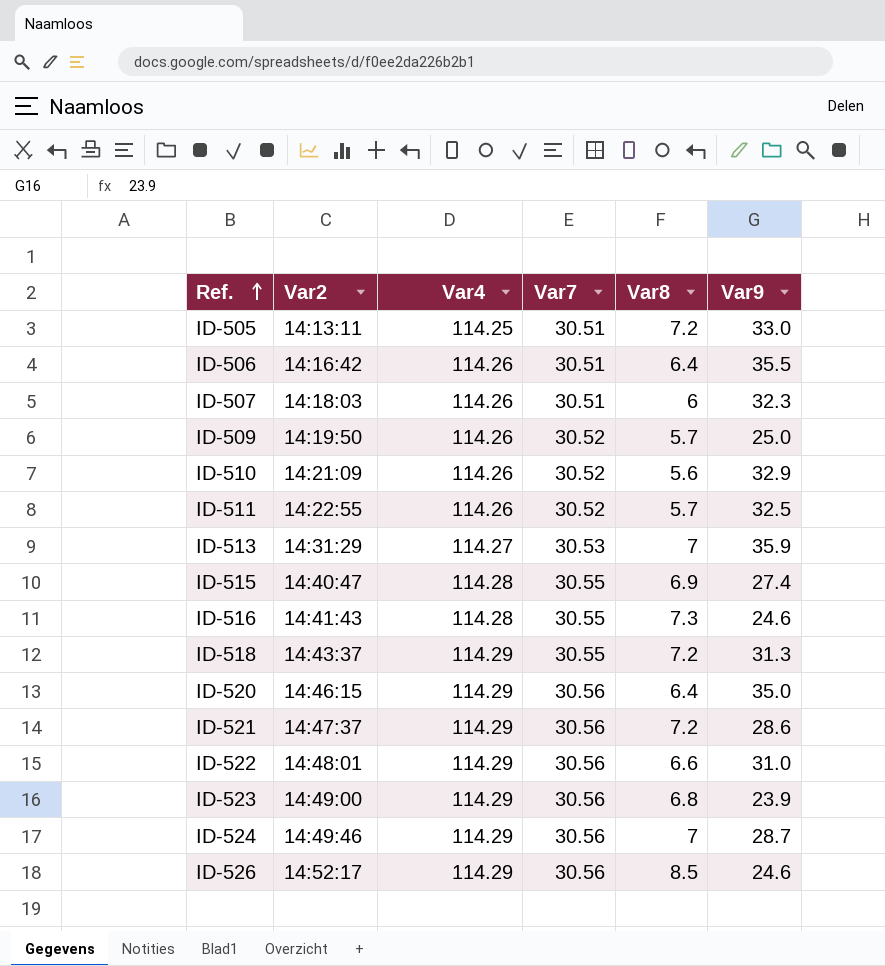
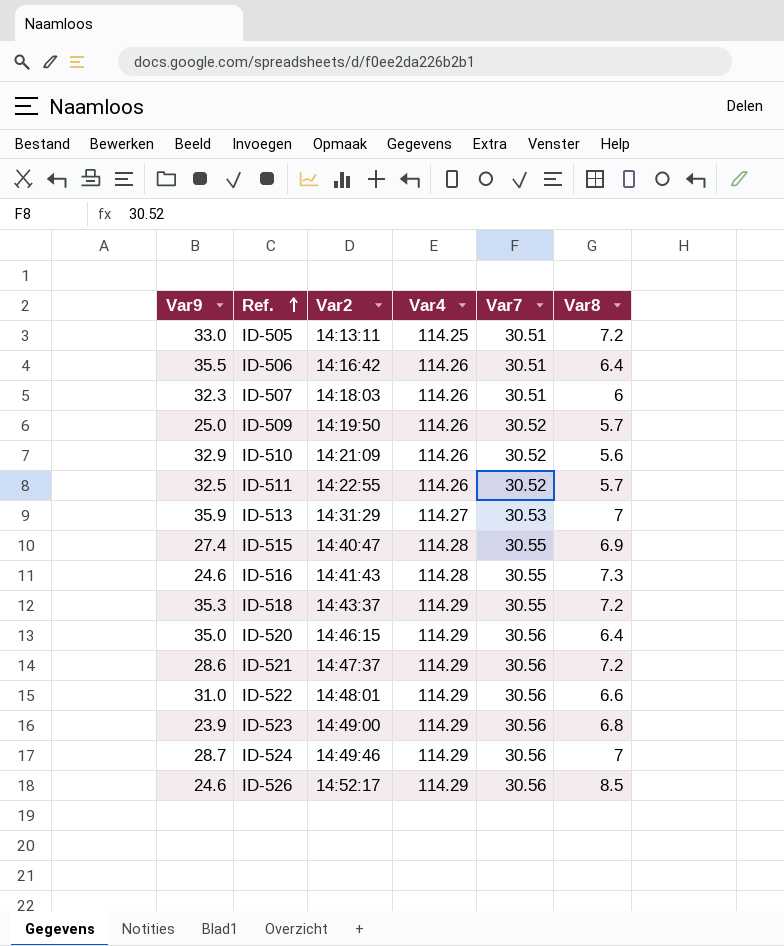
column Var9 | position: 6 -> 1
ID-518 | Var9: 31.3 -> 35.3

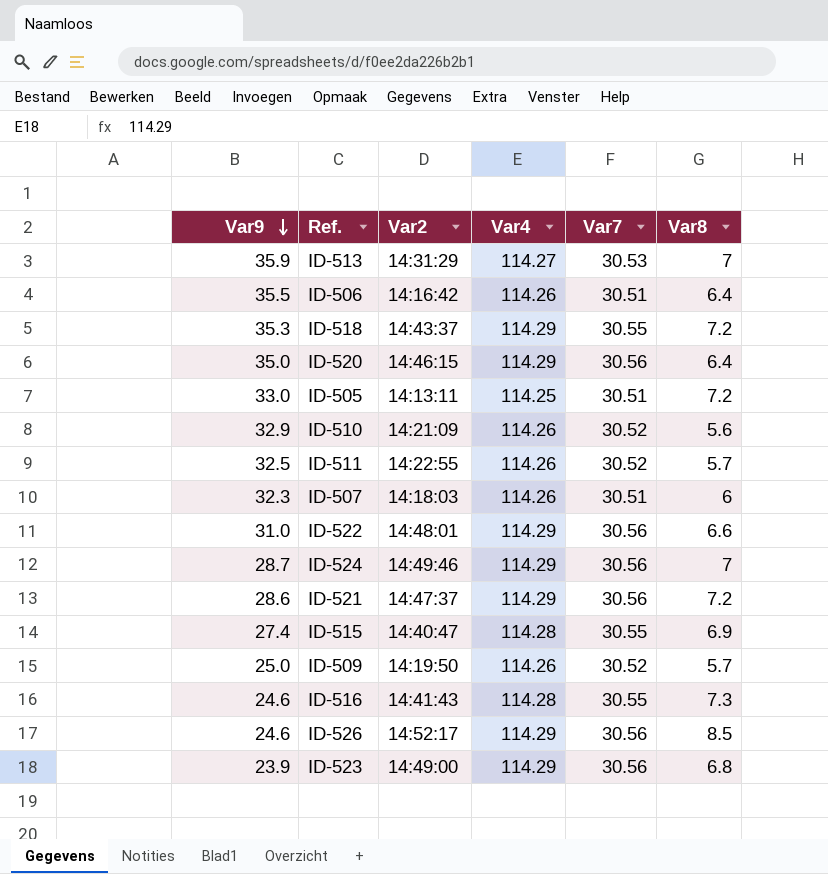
row order: Ref. ascending -> Var9 descending

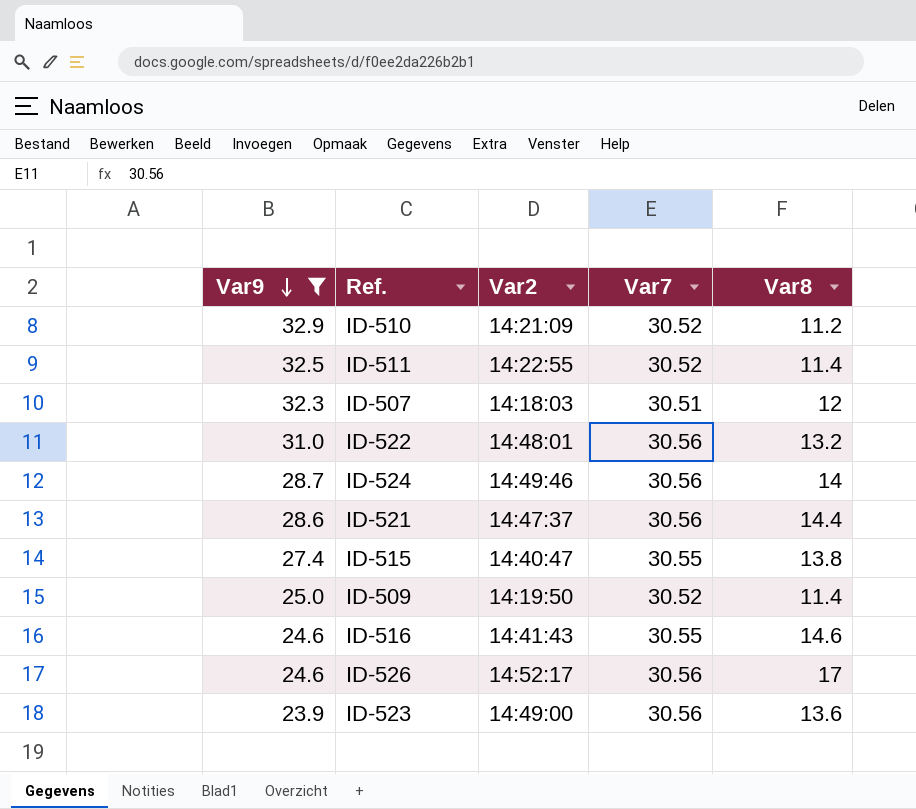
filter: none -> Var9 <= 32.9
column Var4 | position: 4 -> none
ID-510 | Var8: 5.6 -> 11.2
ID-511 | Var8: 5.7 -> 11.4
ID-507 | Var8: 6 -> 12
ID-522 | Var8: 6.6 -> 13.2
ID-524 | Var8: 7 -> 14
ID-521 | Var8: 7.2 -> 14.4
ID-515 | Var8: 6.9 -> 13.8
ID-509 | Var8: 5.7 -> 11.4
ID-516 | Var8: 7.3 -> 14.6
ID-526 | Var8: 8.5 -> 17
ID-523 | Var8: 6.8 -> 13.6

